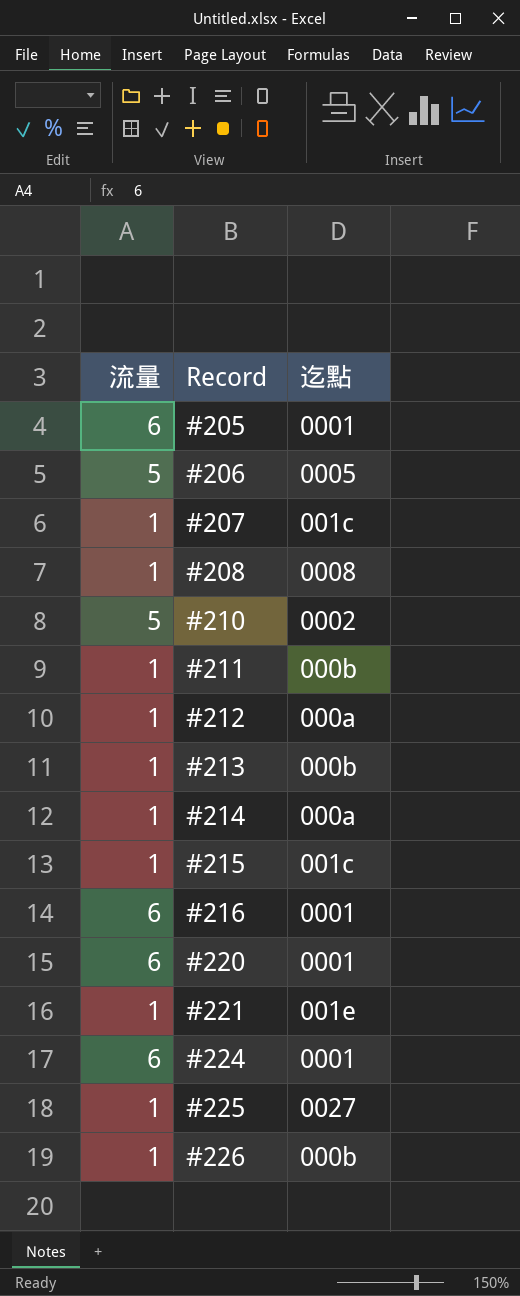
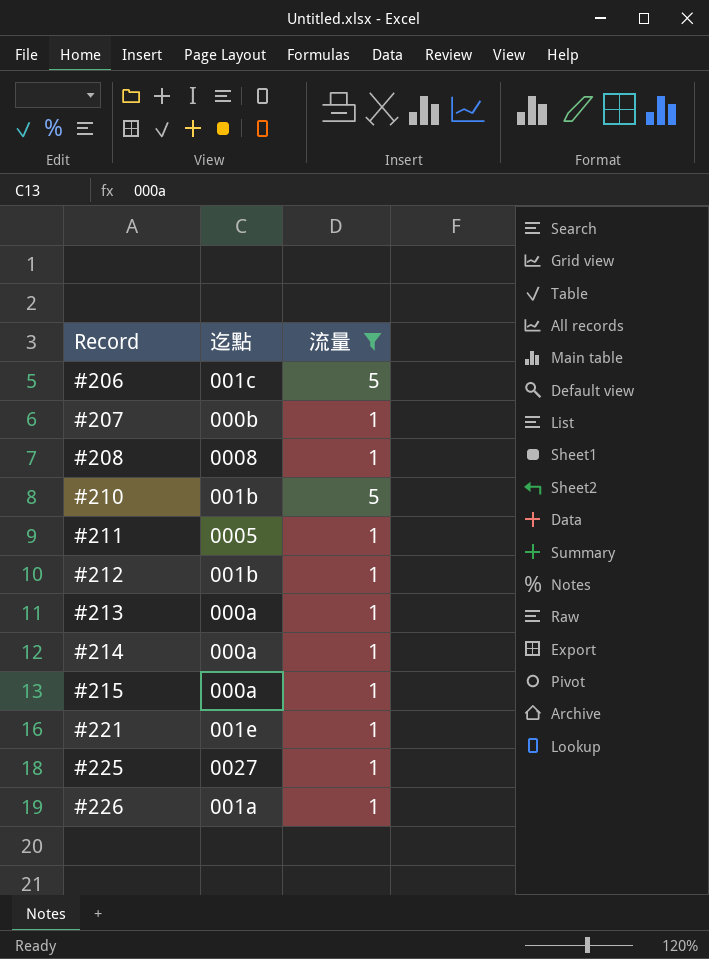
filter: none -> 流量 != 6
column 流量 | position: 1 -> 3
#206 | 迄點: 0005 -> 001c
#207 | 迄點: 001c -> 000b
#210 | 迄點: 0002 -> 001b
#211 | 迄點: 000b -> 0005
#212 | 迄點: 000a -> 001b
#213 | 迄點: 000b -> 000a
#215 | 迄點: 001c -> 000a
#226 | 迄點: 000b -> 001a

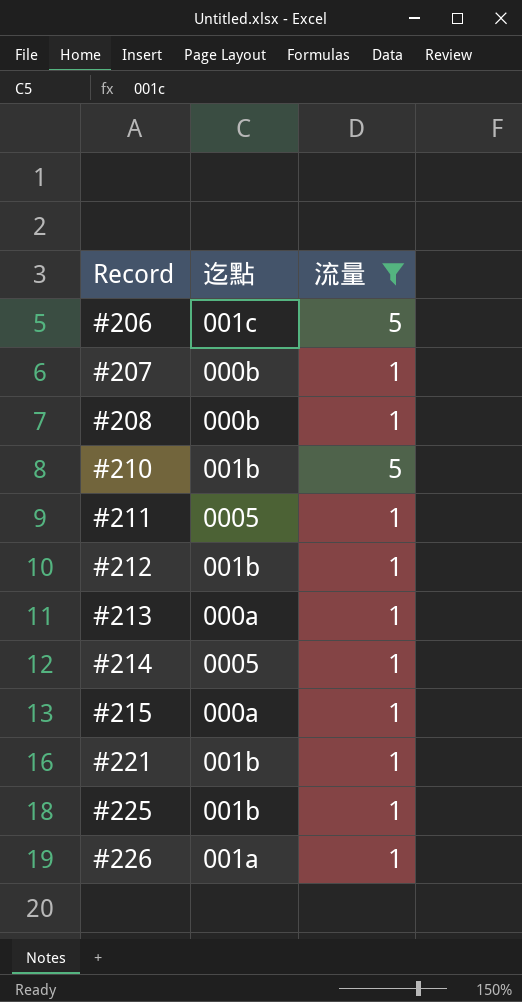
#208 | 迄點: 0008 -> 000b
#214 | 迄點: 000a -> 0005
#221 | 迄點: 001e -> 001b
#225 | 迄點: 0027 -> 001b

